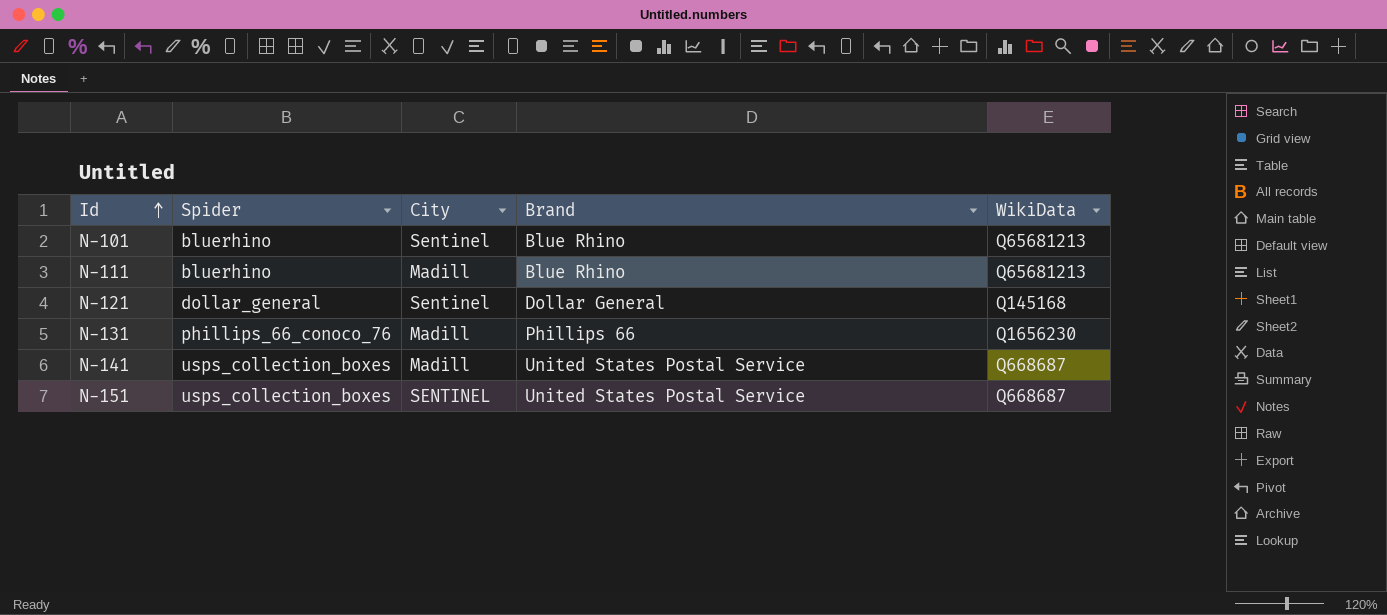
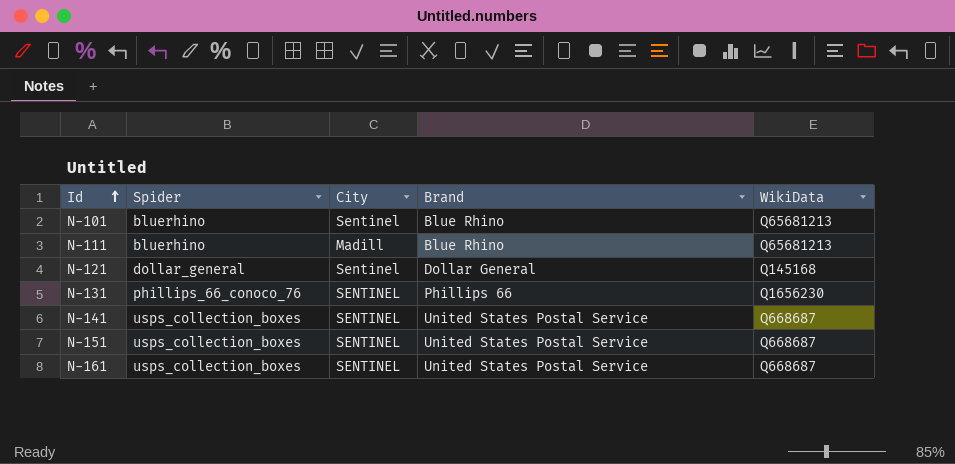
N-131 | City: Madill -> SENTINEL
N-141 | City: Madill -> SENTINEL
row N-161: none -> usps_collection_boxes | SENTINEL | United States Postal Service | Q668687

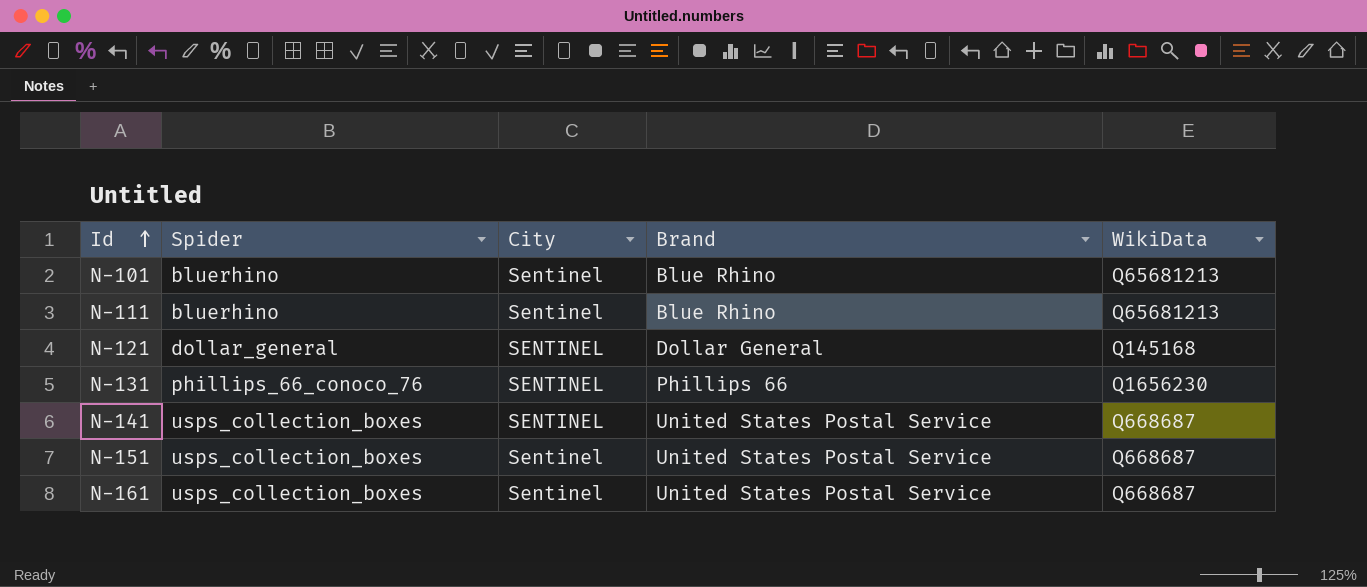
N-111 | City: Madill -> Sentinel
N-121 | City: Sentinel -> SENTINEL
N-151 | City: SENTINEL -> Sentinel
N-161 | City: SENTINEL -> Sentinel

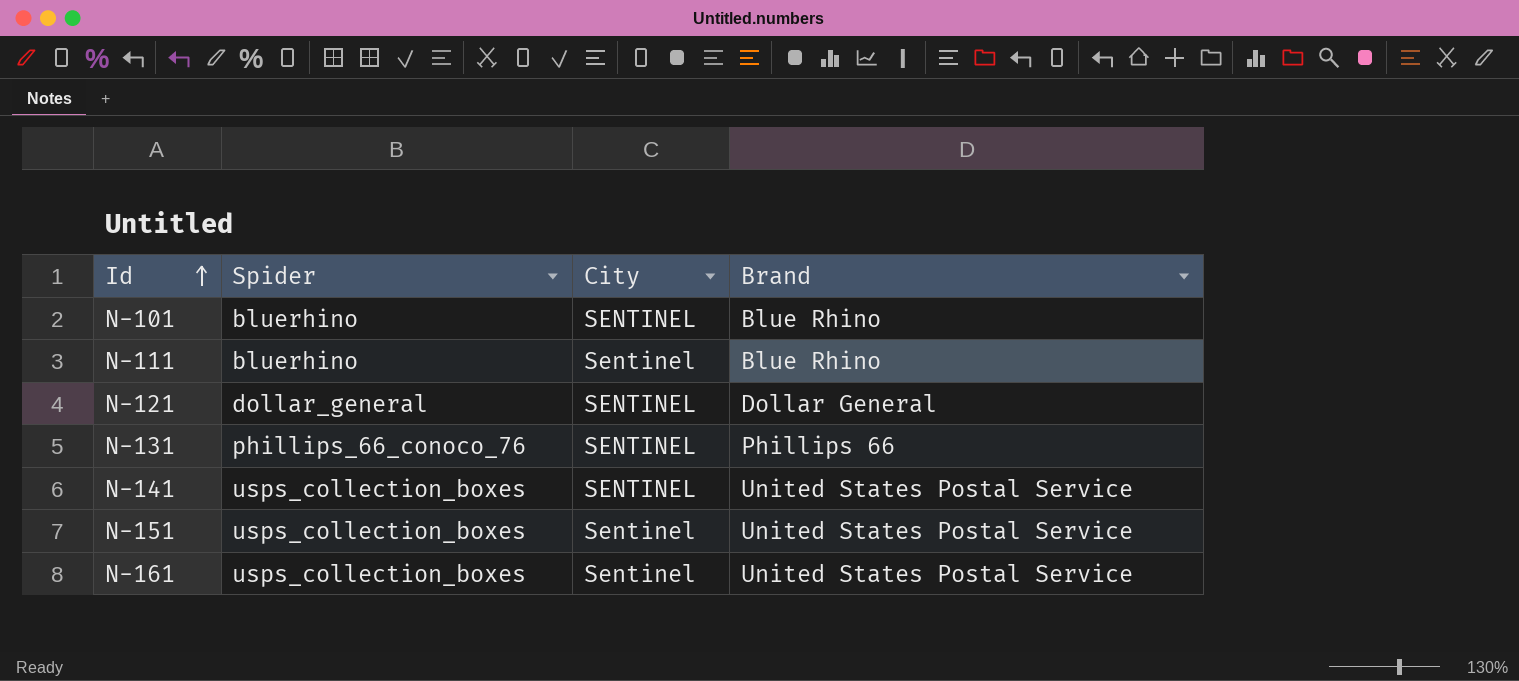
column WikiData | position: 5 -> none
N-101 | City: Sentinel -> SENTINEL

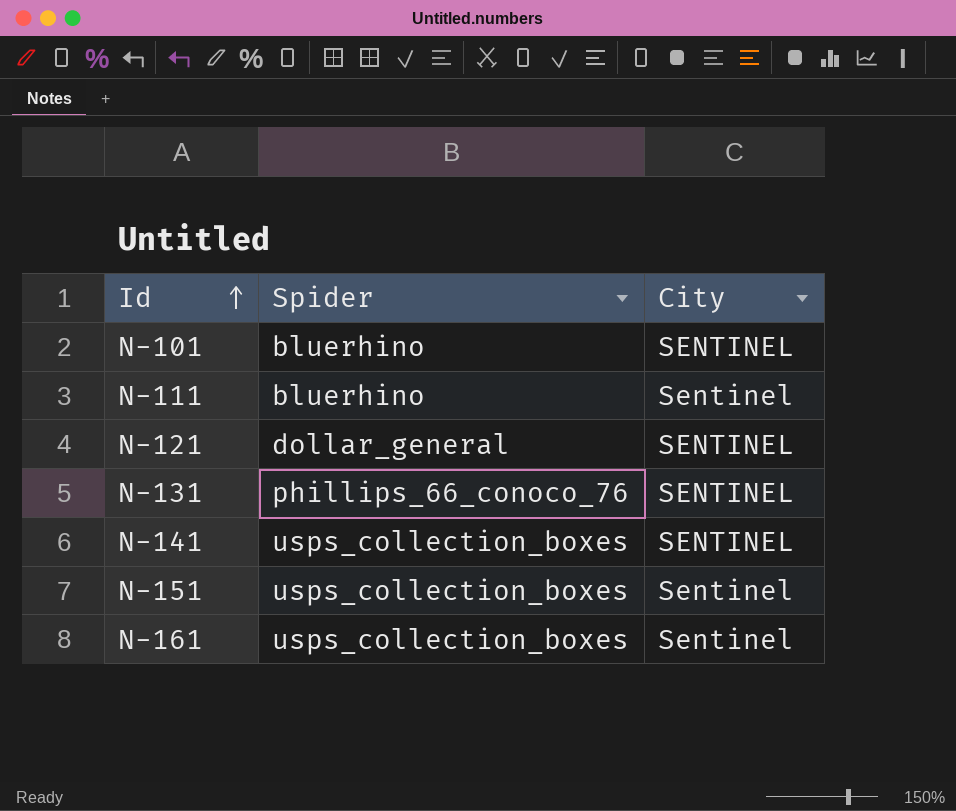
column Brand | position: 4 -> none

